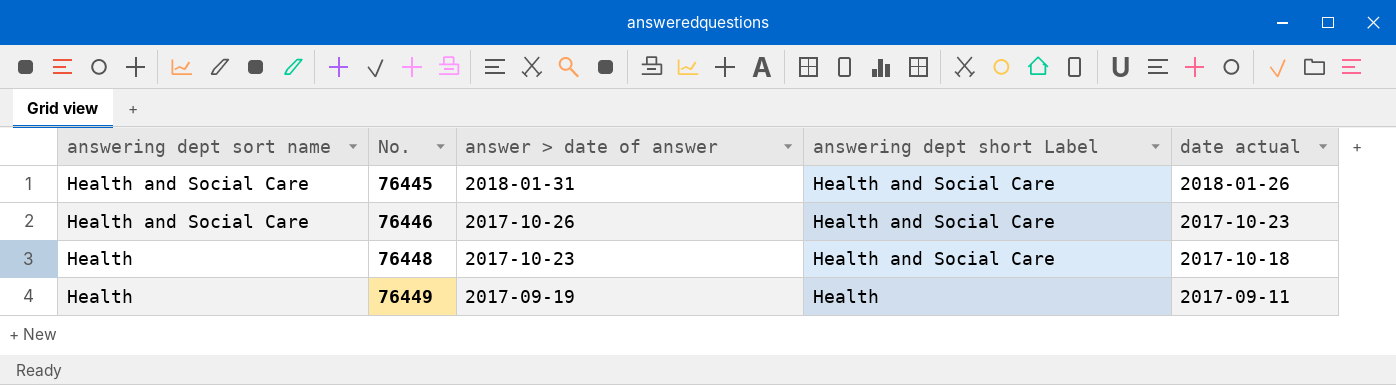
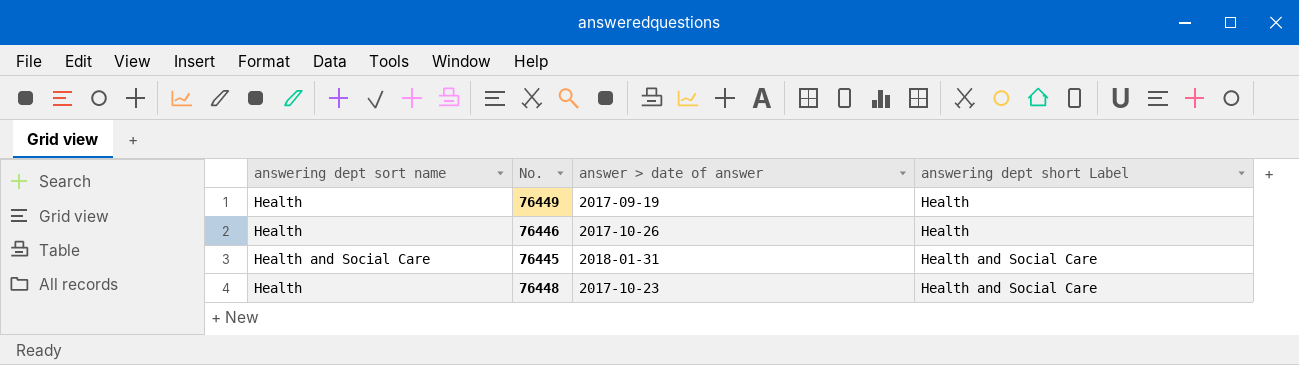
row order: answering dept sort name descending -> answering dept short Label ascending
column date actual | position: 5 -> none
76446 | answering dept sort name: Health and Social Care -> Health
76446 | answering dept short Label: Health and Social Care -> Health

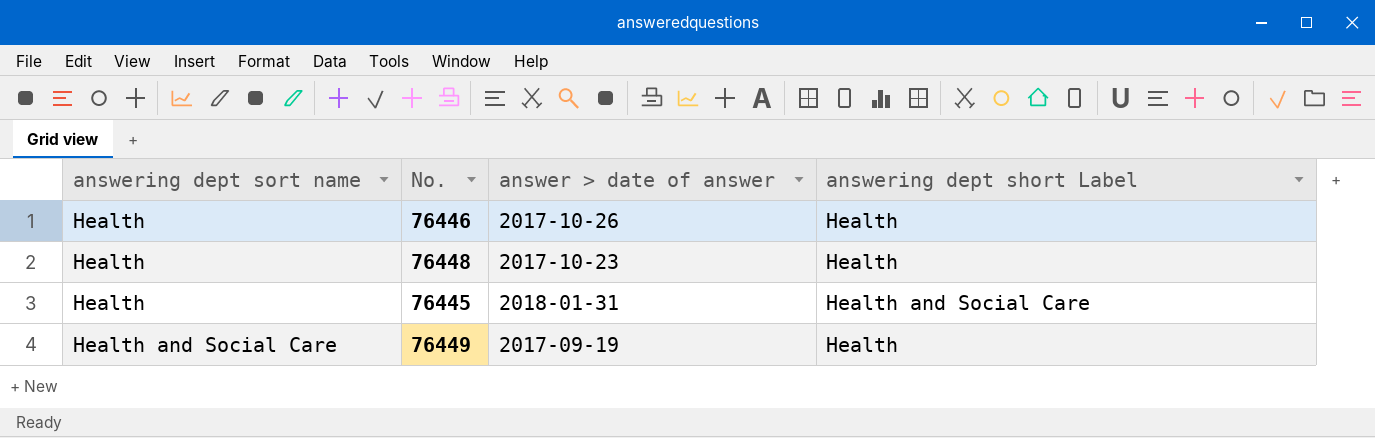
row order: answering dept short Label ascending -> answering dept sort name ascending
76448 | answering dept short Label: Health and Social Care -> Health
76445 | answering dept sort name: Health and Social Care -> Health
76449 | answering dept sort name: Health -> Health and Social Care

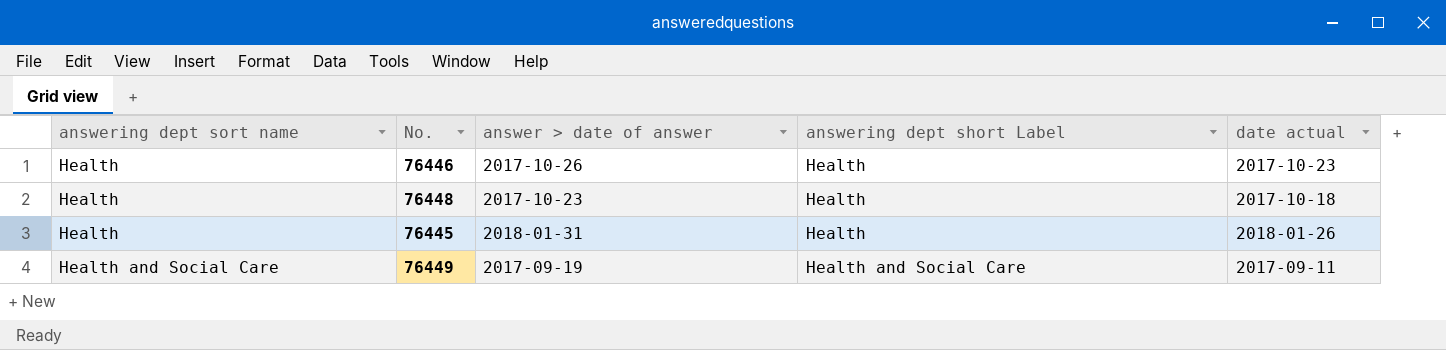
column date actual | position: none -> 5
76445 | answering dept short Label: Health and Social Care -> Health
76449 | answering dept short Label: Health -> Health and Social Care

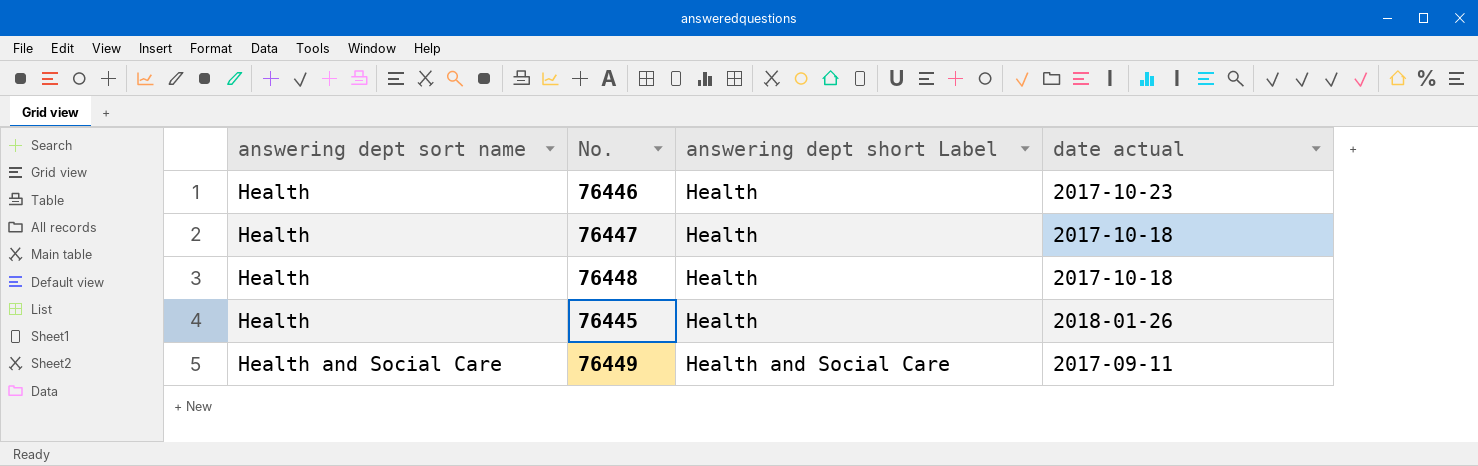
column answer > date of answer | position: 3 -> none
row 76447: none -> Health | Health | 2017-10-18

